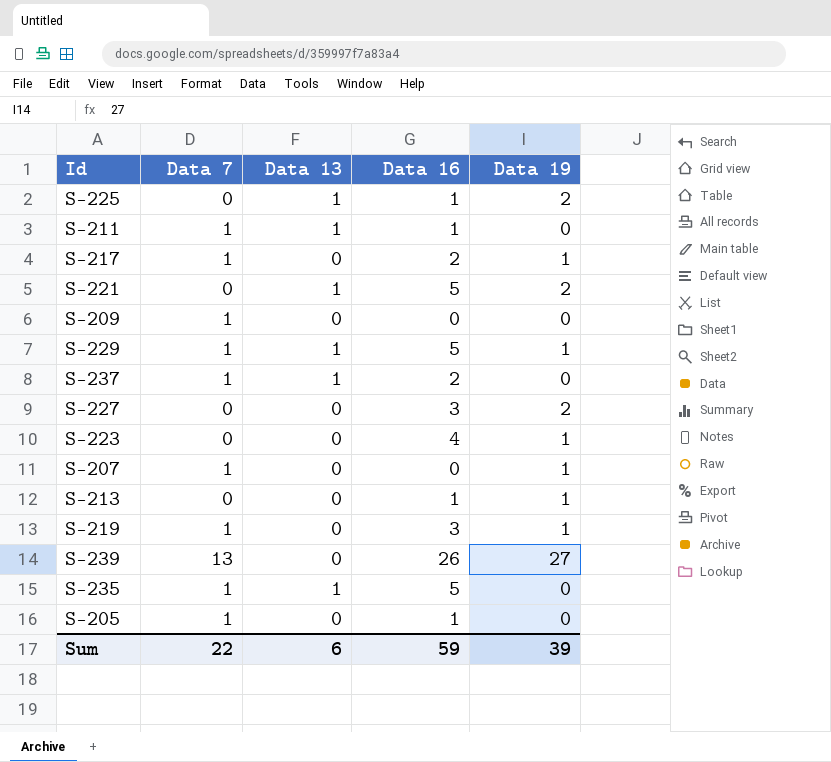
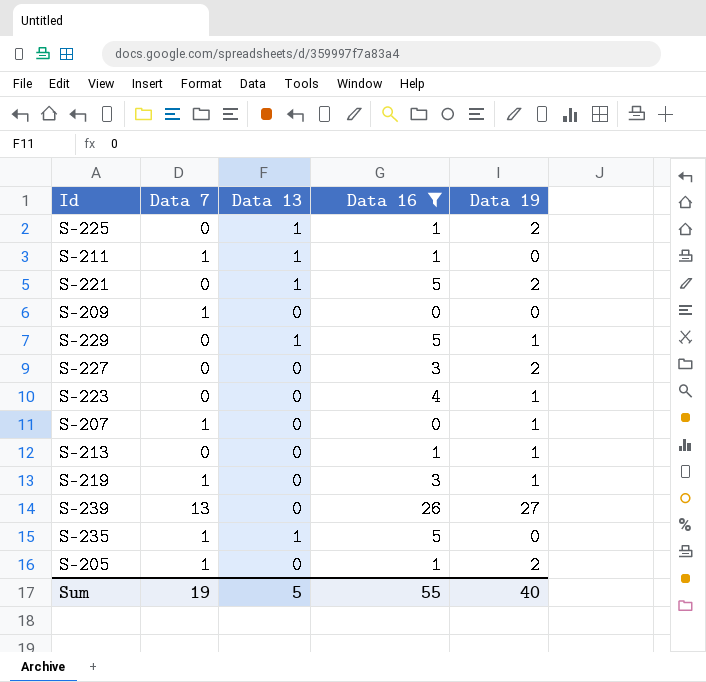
filter: none -> Data 16 != 2
S-229 | Data 7: 1 -> 0
S-205 | Data 19: 0 -> 2
Sum | Data 7: 22 -> 19
Sum | Data 13: 6 -> 5
Sum | Data 16: 59 -> 55
Sum | Data 19: 39 -> 40

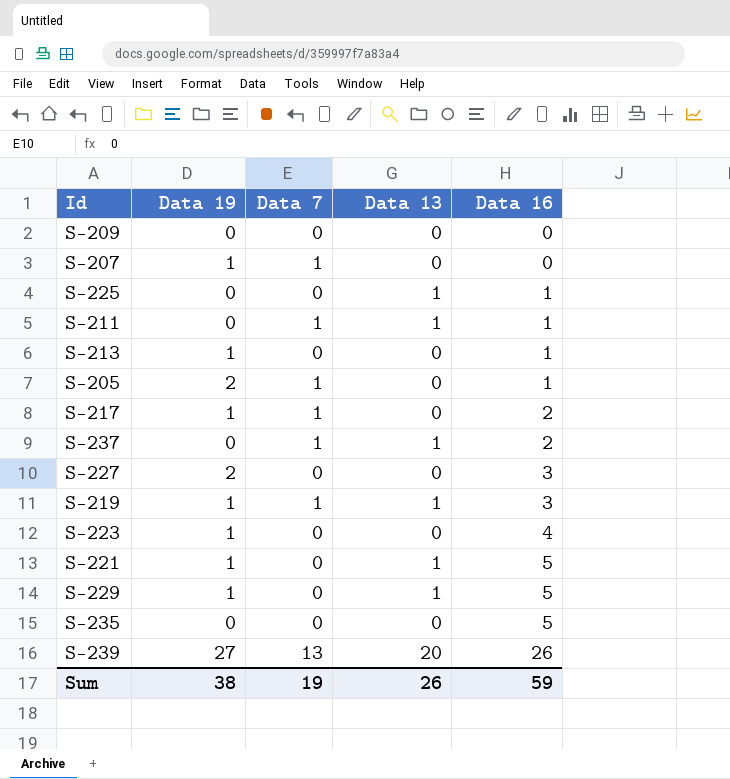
filter: Data 16 != 2 -> none
row order: none -> Data 16 ascending
column Data 19 | position: 5 -> 2
S-209 | Data 7: 1 -> 0
S-225 | Data 19: 2 -> 0
S-219 | Data 13: 0 -> 1
S-221 | Data 19: 2 -> 1
S-235 | Data 7: 1 -> 0
S-235 | Data 13: 1 -> 0
S-239 | Data 13: 0 -> 20
Sum | Data 19: 40 -> 38
Sum | Data 13: 5 -> 26
Sum | Data 16: 55 -> 59

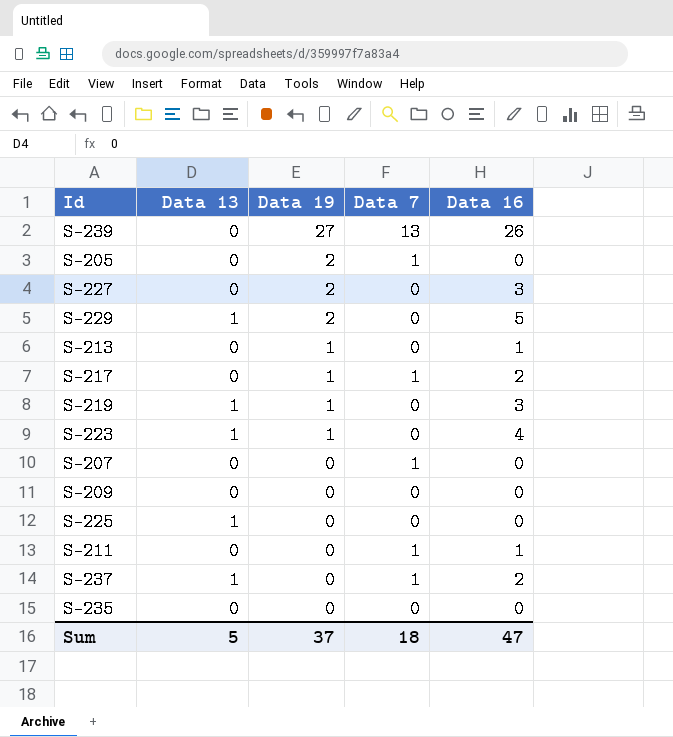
row order: Data 16 ascending -> Data 19 descending
column Data 13 | position: 4 -> 2
row S-221: 1 | 0 | 1 | 5 -> none
S-239 | Data 13: 20 -> 0
S-205 | Data 16: 1 -> 0
S-229 | Data 19: 1 -> 2
S-219 | Data 7: 1 -> 0
S-223 | Data 13: 0 -> 1
S-207 | Data 19: 1 -> 0
S-225 | Data 16: 1 -> 0
S-211 | Data 13: 1 -> 0
S-235 | Data 16: 5 -> 0
Sum | Data 13: 26 -> 5
Sum | Data 19: 38 -> 37
Sum | Data 7: 19 -> 18
Sum | Data 16: 59 -> 47

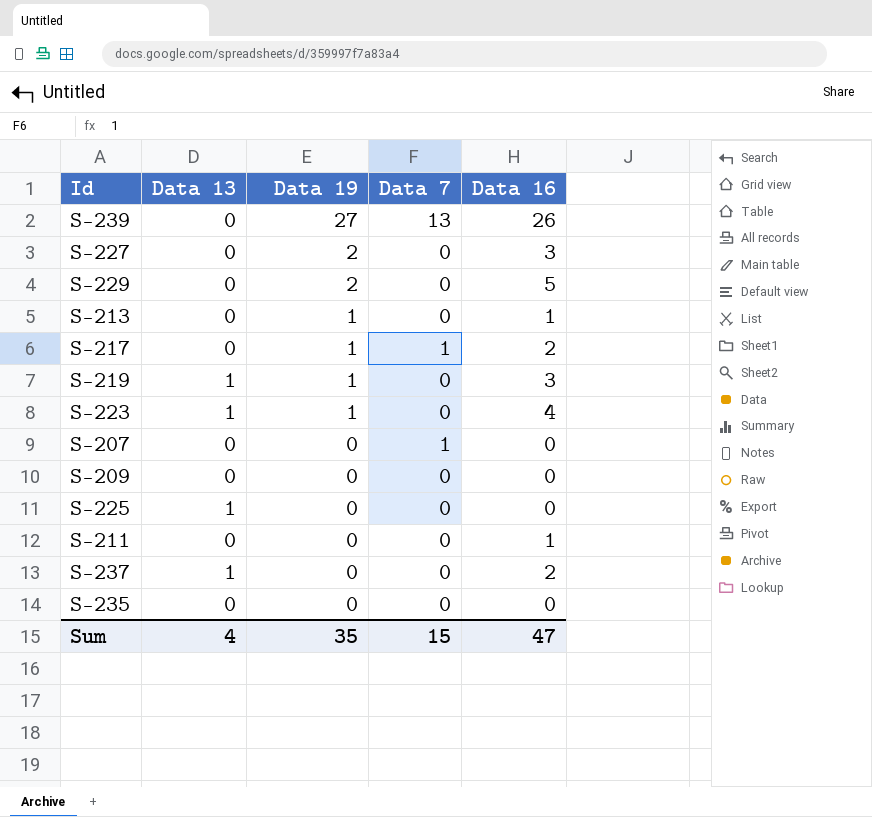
row S-205: 0 | 2 | 1 | 0 -> none
S-229 | Data 13: 1 -> 0
S-211 | Data 7: 1 -> 0
S-237 | Data 7: 1 -> 0
Sum | Data 13: 5 -> 4
Sum | Data 19: 37 -> 35
Sum | Data 7: 18 -> 15

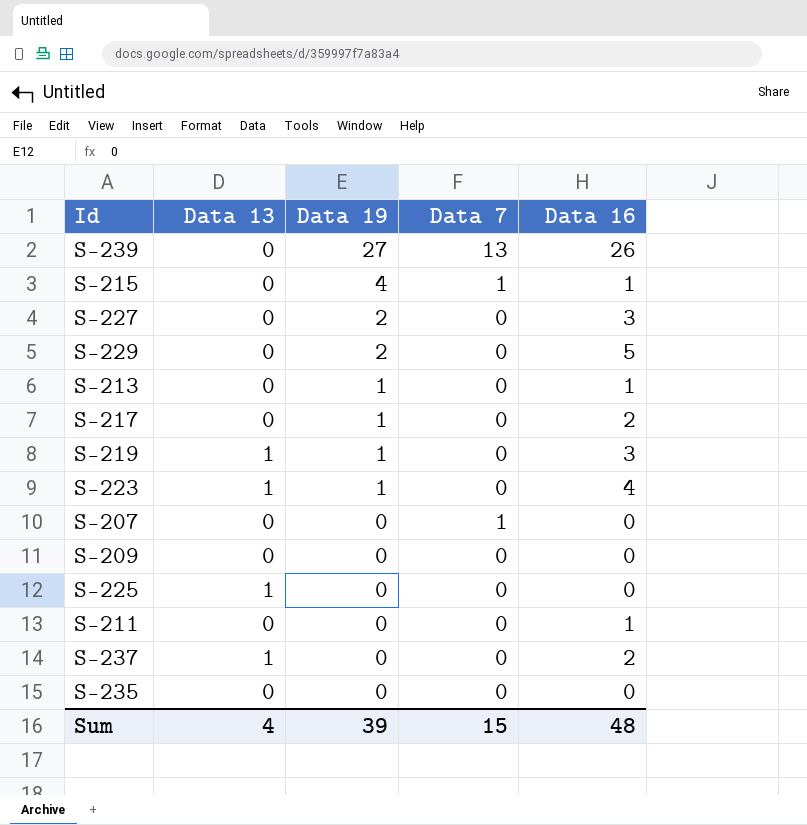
row S-215: none -> 0 | 4 | 1 | 1
S-217 | Data 7: 1 -> 0
Sum | Data 19: 35 -> 39
Sum | Data 16: 47 -> 48

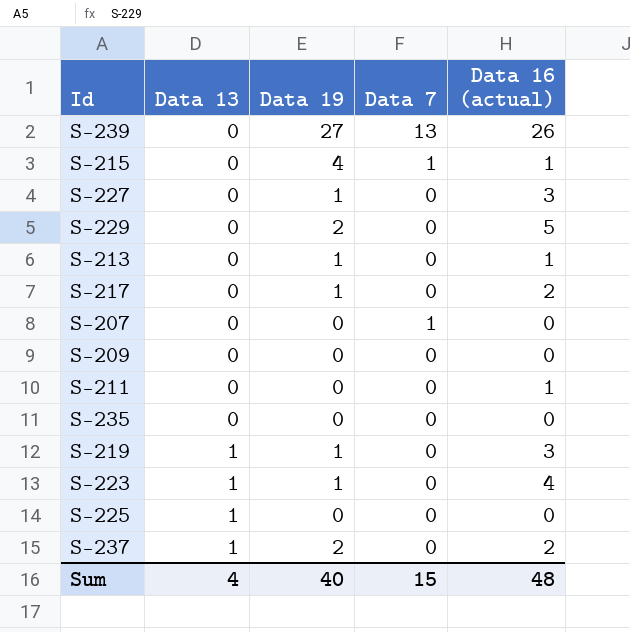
row order: Data 19 descending -> Data 13 ascending
column name: Data 16 -> Data 16 (actual)
S-227 | Data 19: 2 -> 1
S-237 | Data 19: 0 -> 2
Sum | Data 19: 39 -> 40

